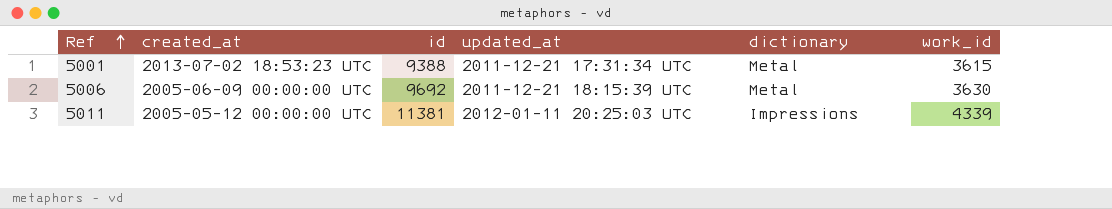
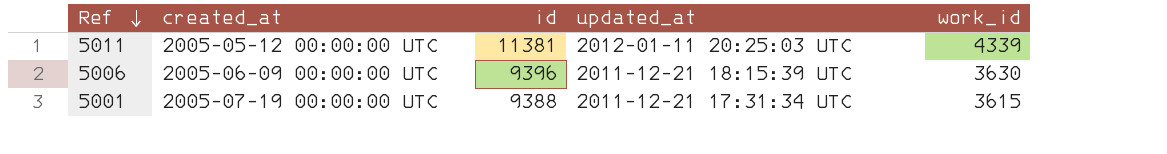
row order: Ref ascending -> Ref descending
column dictionary | position: 5 -> none
5006 | id: 9692 -> 9396
5001 | created_at: 2013-07-02 18:53:23 UTC -> 2005-07-19 00:00:00 UTC

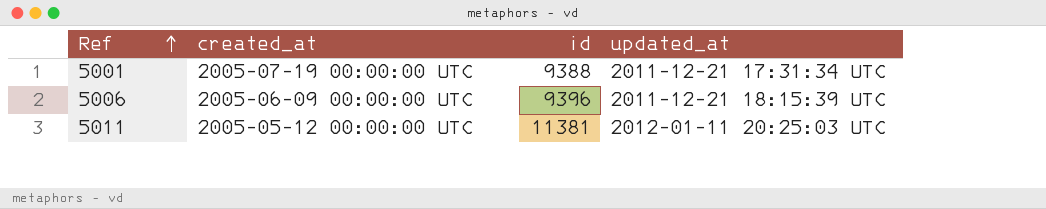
row order: Ref descending -> Ref ascending
column work_id | position: 5 -> none

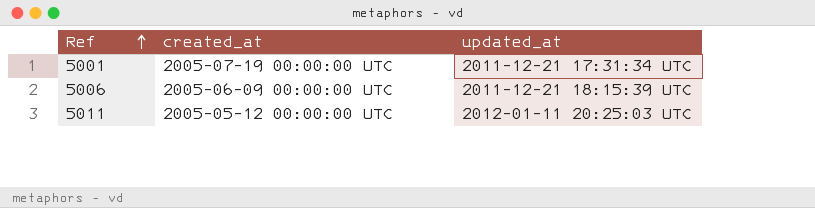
column id | position: 3 -> none

